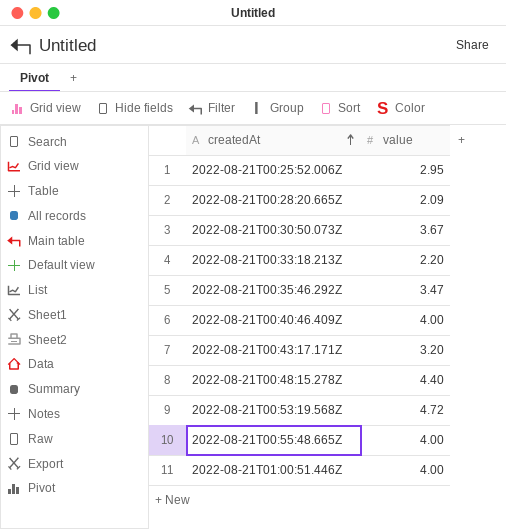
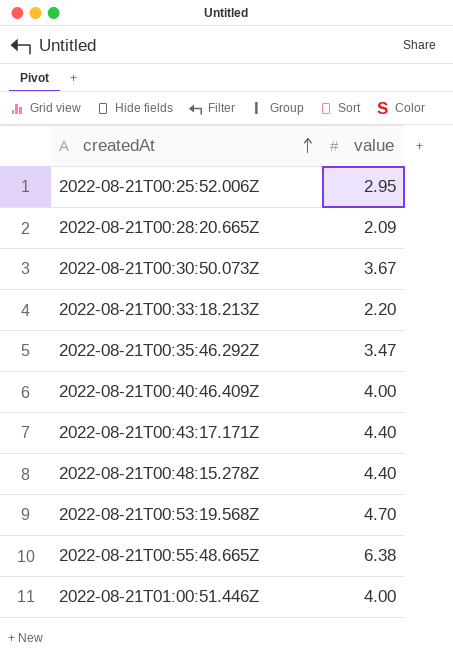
2022-08-21T00:43:17.171Z | value: 3.20 -> 4.40
2022-08-21T00:53:19.568Z | value: 4.72 -> 4.70
2022-08-21T00:55:48.665Z | value: 4.00 -> 6.38

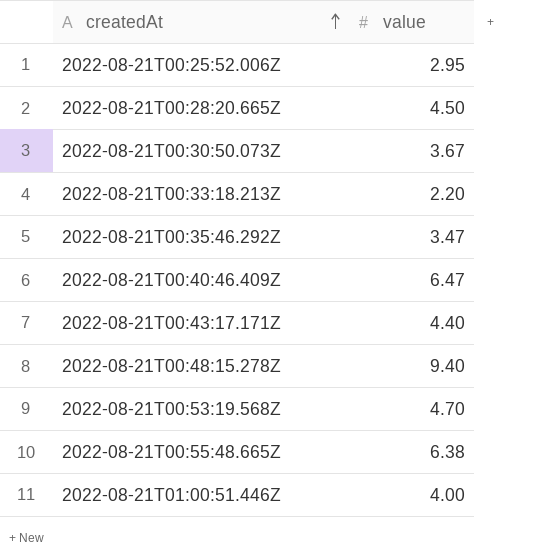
2022-08-21T00:28:20.665Z | value: 2.09 -> 4.50
2022-08-21T00:40:46.409Z | value: 4.00 -> 6.47
2022-08-21T00:48:15.278Z | value: 4.40 -> 9.40

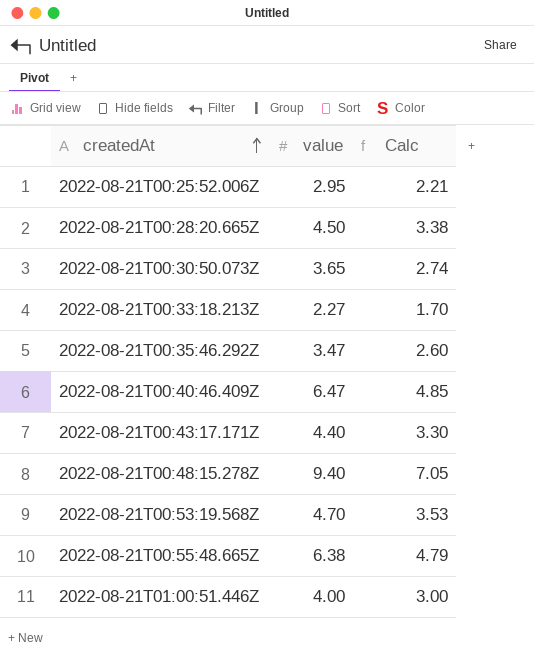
column Calc | formula: none -> [value] * 0.75
2022-08-21T00:30:50.073Z | value: 3.67 -> 3.65
2022-08-21T00:33:18.213Z | value: 2.20 -> 2.27

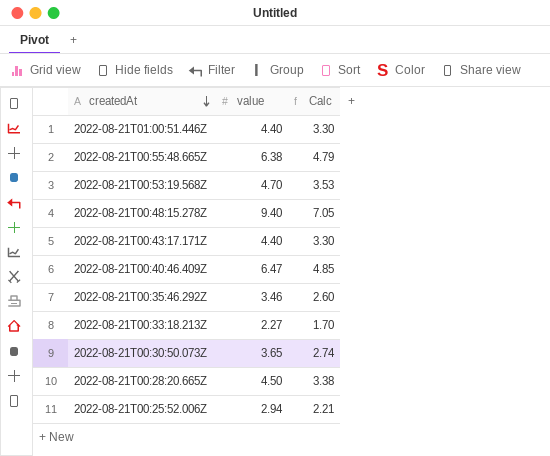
row order: createdAt ascending -> createdAt descending
2022-08-21T01:00:51.446Z | value: 4.00 -> 4.40
2022-08-21T01:00:51.446Z | Calc: 3.00 -> 3.30
2022-08-21T00:35:46.292Z | value: 3.47 -> 3.46
2022-08-21T00:25:52.006Z | value: 2.95 -> 2.94

